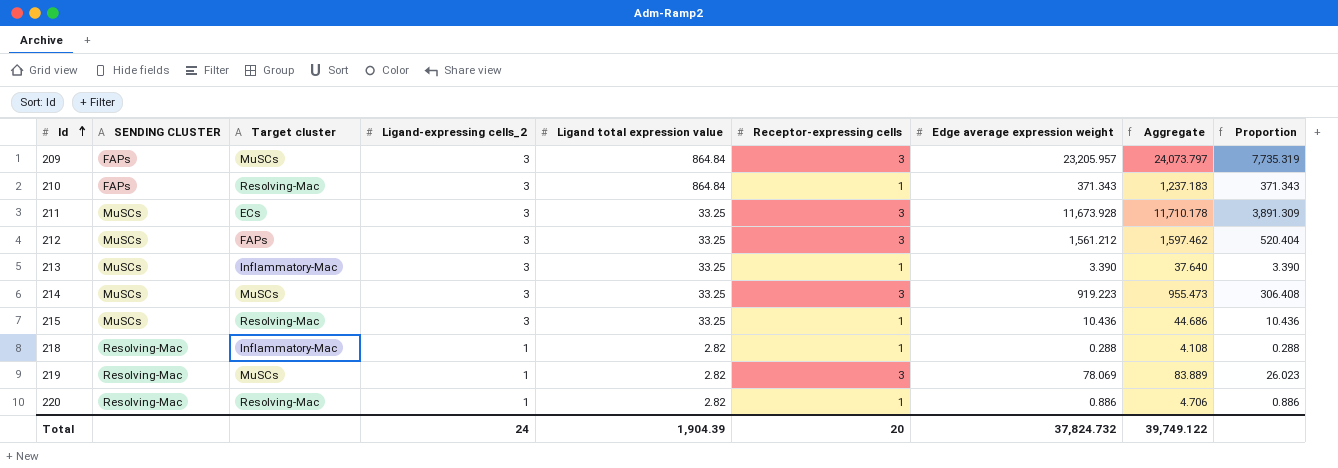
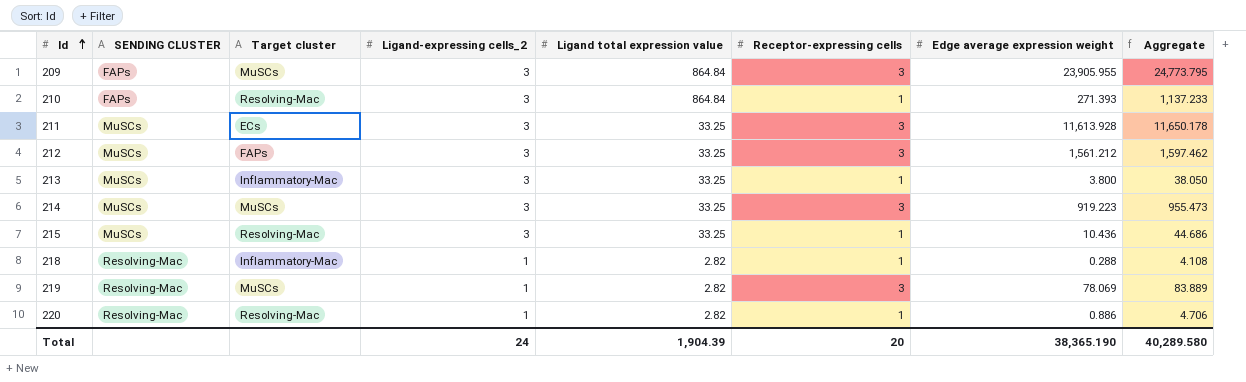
column Proportion | formula: [Edge average expression weight] / [Receptor-expressing cells] -> none
209 | Edge average expression weight: 23,205.957 -> 23,905.955
209 | Aggregate: 24,073.797 -> 24,773.795
210 | Edge average expression weight: 371.343 -> 271.393
210 | Aggregate: 1,237.183 -> 1,137.233
211 | Edge average expression weight: 11,673.928 -> 11,613.928
211 | Aggregate: 11,710.178 -> 11,650.178
213 | Edge average expression weight: 3.390 -> 3.800
213 | Aggregate: 37.640 -> 38.050
Total | Edge average expression weight: 37,824.732 -> 38,365.190
Total | Aggregate: 39,749.122 -> 40,289.580

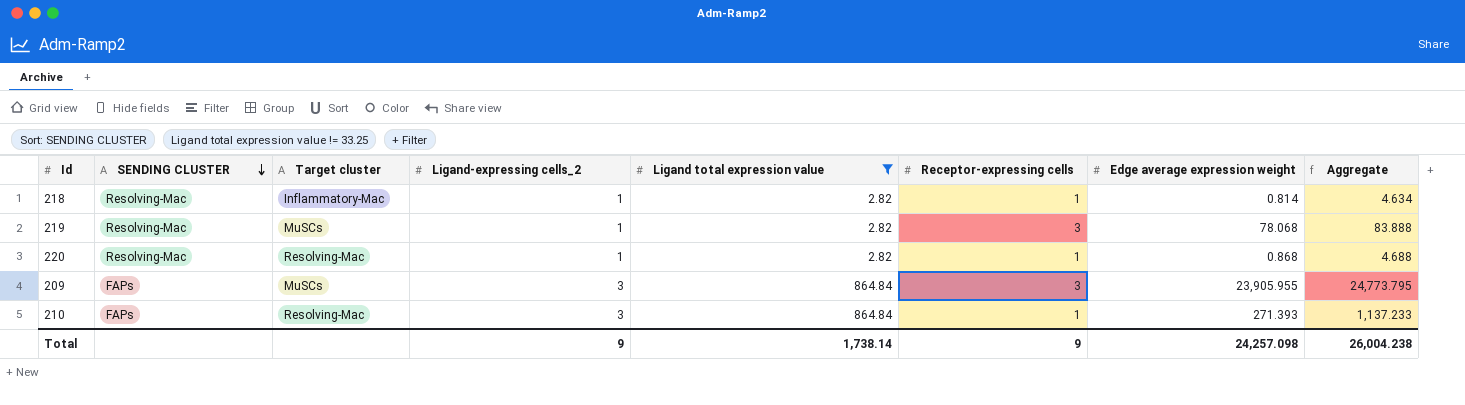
filter: none -> Ligand total expression value != 33.25
row order: Id ascending -> SENDING CLUSTER descending
218 | Edge average expression weight: 0.288 -> 0.814
218 | Aggregate: 4.108 -> 4.634
219 | Edge average expression weight: 78.069 -> 78.068
219 | Aggregate: 83.889 -> 83.888
220 | Edge average expression weight: 0.886 -> 0.868
220 | Aggregate: 4.706 -> 4.688
Total | Ligand-expressing cells_2: 24 -> 9
Total | Ligand total expression value: 1,904.39 -> 1,738.14
Total | Receptor-expressing cells: 20 -> 9
Total | Edge average expression weight: 38,365.190 -> 24,257.098
Total | Aggregate: 40,289.580 -> 26,004.238

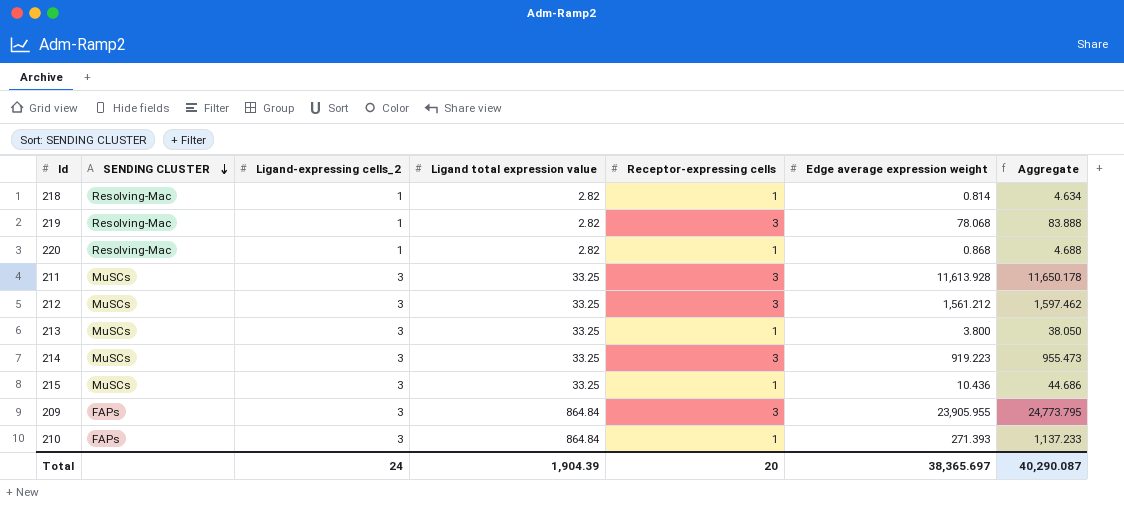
filter: Ligand total expression value != 33.25 -> none
column Target cluster | position: 3 -> none
Total | Ligand-expressing cells_2: 9 -> 24
Total | Ligand total expression value: 1,738.14 -> 1,904.39
Total | Receptor-expressing cells: 9 -> 20
Total | Edge average expression weight: 24,257.098 -> 38,365.697
Total | Aggregate: 26,004.238 -> 40,290.087

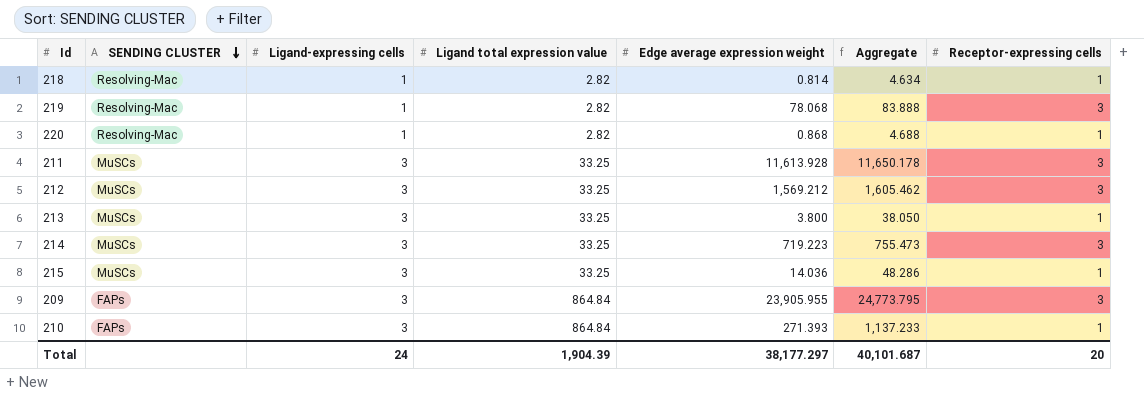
column name: Ligand-expressing cells_2 -> Ligand-expressing cells
column Receptor-expressing cells | position: 5 -> 7
212 | Edge average expression weight: 1,561.212 -> 1,569.212
212 | Aggregate: 1,597.462 -> 1,605.462
214 | Edge average expression weight: 919.223 -> 719.223
214 | Aggregate: 955.473 -> 755.473
215 | Edge average expression weight: 10.436 -> 14.036
215 | Aggregate: 44.686 -> 48.286
Total | Edge average expression weight: 38,365.697 -> 38,177.297
Total | Aggregate: 40,290.087 -> 40,101.687

